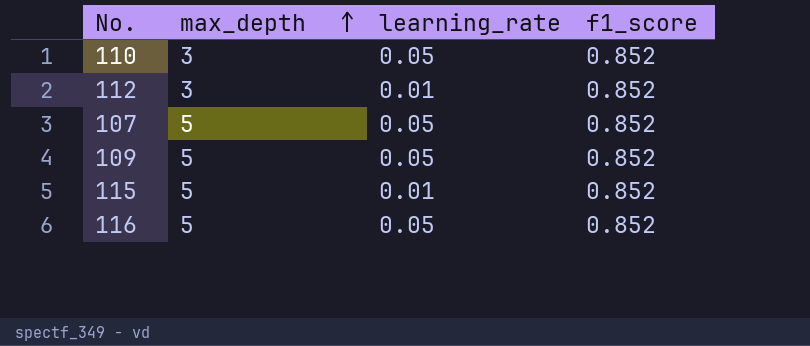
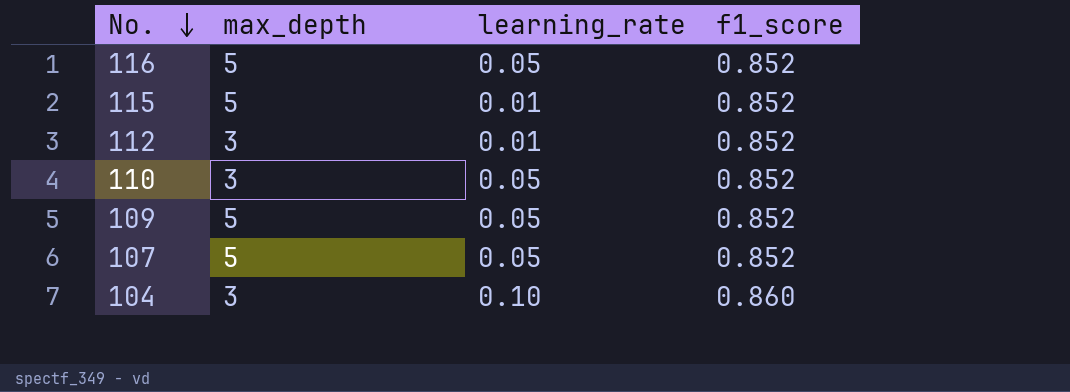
row order: max_depth ascending -> No. descending
row 104: none -> 3 | 0.10 | 0.860

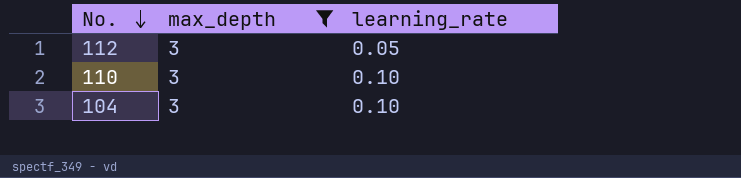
filter: none -> max_depth = 3
column f1_score | position: 4 -> none
112 | learning_rate: 0.01 -> 0.05
110 | learning_rate: 0.05 -> 0.10

